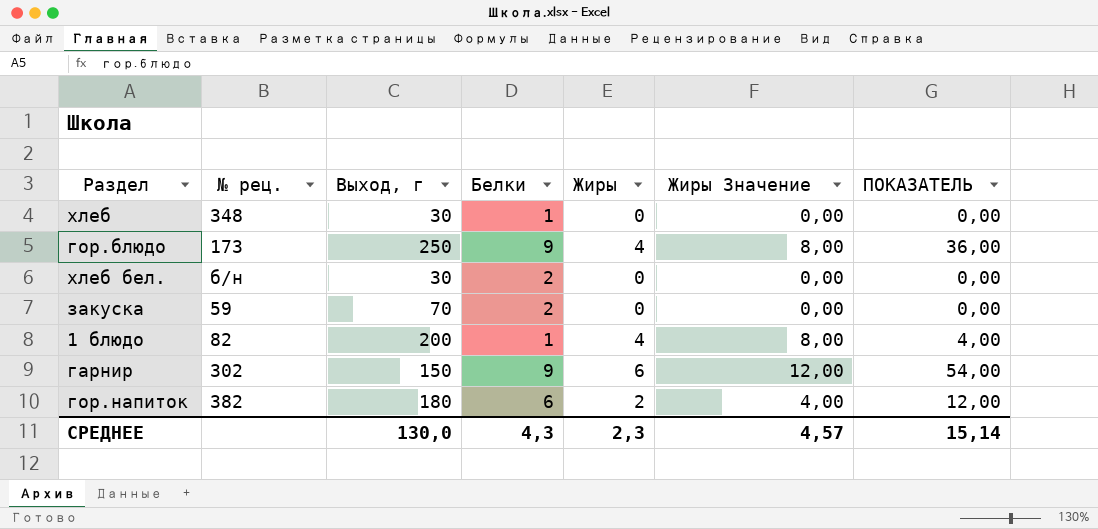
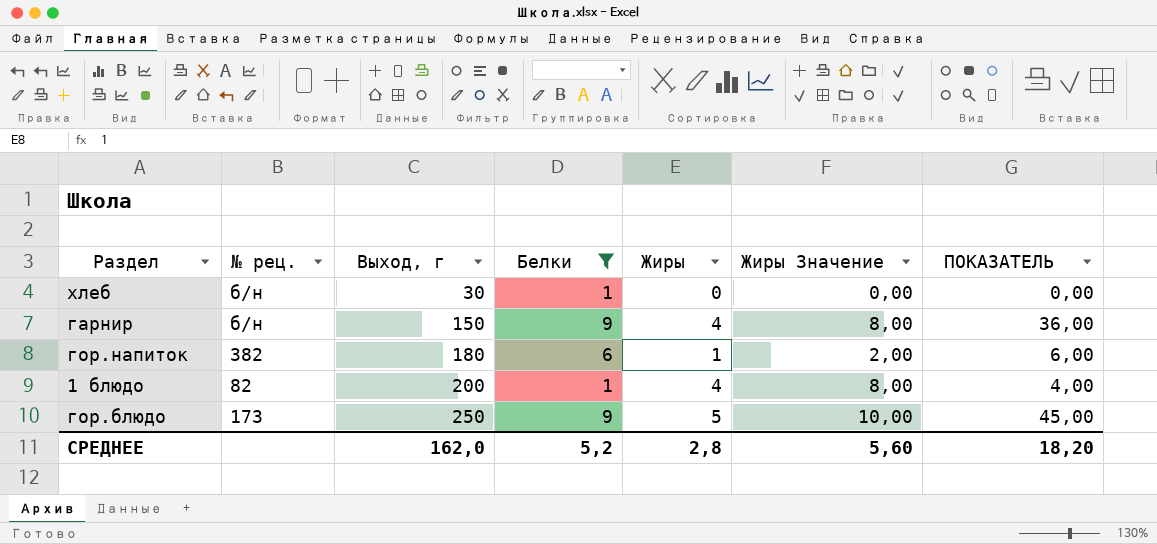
filter: none -> Белки != 2
row order: none -> Выход, г ascending
хлеб | № рец.: 348 -> б/н
гарнир | № рец.: 302 -> б/н
гарнир | Жиры: 6 -> 4
гарнир | Жиры Значение: 12,00 -> 8,00
гарнир | ПОКАЗАТЕЛЬ: 54,00 -> 36,00
гор.напиток | Жиры: 2 -> 1
гор.напиток | Жиры Значение: 4,00 -> 2,00
гор.напиток | ПОКАЗАТЕЛЬ: 12,00 -> 6,00
гор.блюдо | Жиры: 4 -> 5
гор.блюдо | Жиры Значение: 8,00 -> 10,00
гор.блюдо | ПОКАЗАТЕЛЬ: 36,00 -> 45,00
СРЕДНЕЕ | Выход, г: 130,0 -> 162,0
СРЕДНЕЕ | Белки: 4,3 -> 5,2
СРЕДНЕЕ | Жиры: 2,3 -> 2,8
СРЕДНЕЕ | Жиры Значение: 4,57 -> 5,60
СРЕДНЕЕ | ПОКАЗАТЕЛЬ: 15,14 -> 18,20

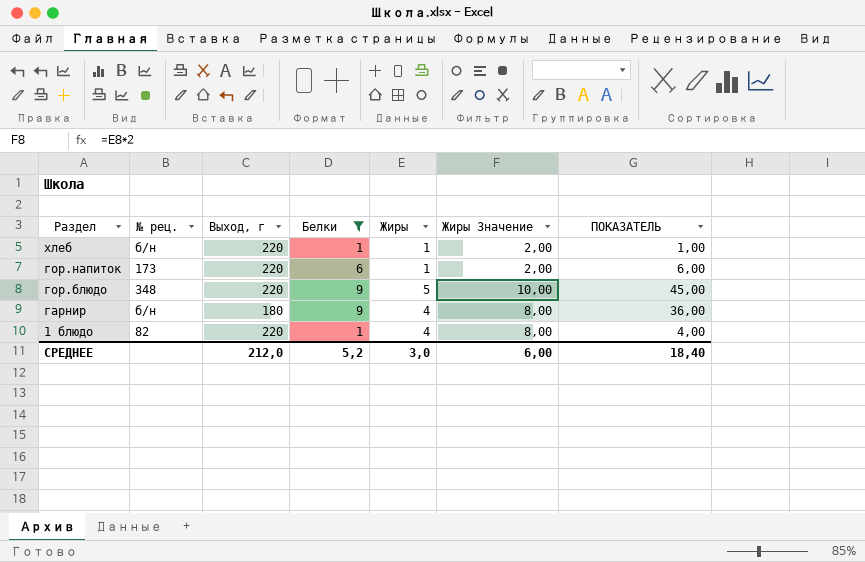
row order: Выход, г ascending -> Раздел descending
хлеб | Выход, г: 30 -> 220
хлеб | Жиры: 0 -> 1
хлеб | Жиры Значение: 0,00 -> 2,00
хлеб | ПОКАЗАТЕЛЬ: 0,00 -> 1,00
гор.напиток | № рец.: 382 -> 173
гор.напиток | Выход, г: 180 -> 220
гор.блюдо | № рец.: 173 -> 348
гор.блюдо | Выход, г: 250 -> 220
гарнир | Выход, г: 150 -> 180
1 блюдо | Выход, г: 200 -> 220
СРЕДНЕЕ | Выход, г: 162,0 -> 212,0
СРЕДНЕЕ | Жиры: 2,8 -> 3,0
СРЕДНЕЕ | Жиры Значение: 5,60 -> 6,00
СРЕДНЕЕ | ПОКАЗАТЕЛЬ: 18,20 -> 18,40

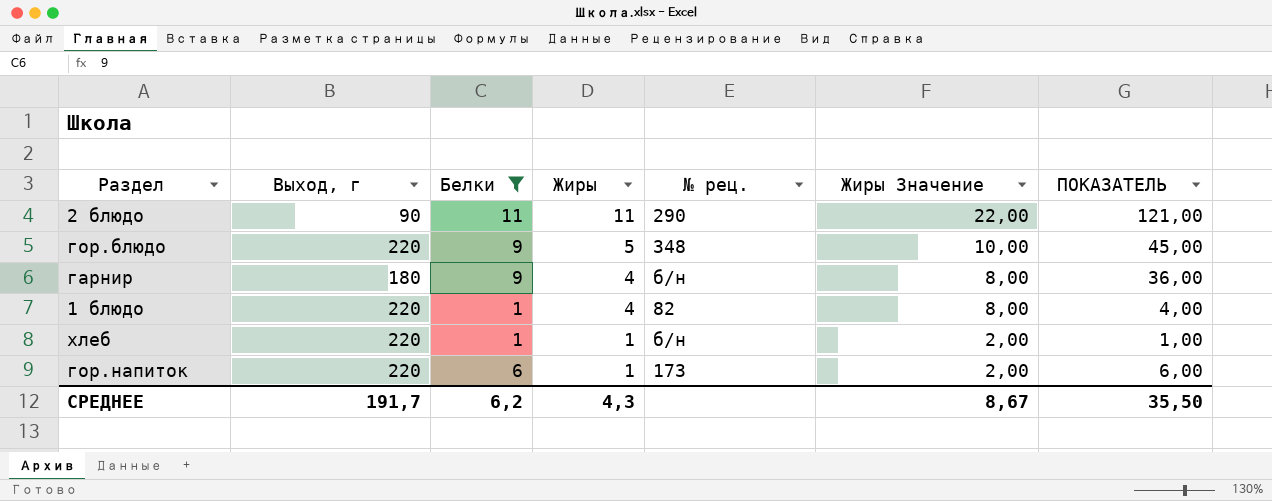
row order: Раздел descending -> Жиры descending
column № рец. | position: 2 -> 5
row 2 блюдо: none -> 90 | 11 | 11 | 290 | 22,00 | 121,00
СРЕДНЕЕ | Выход, г: 212,0 -> 191,7
СРЕДНЕЕ | Белки: 5,2 -> 6,2
СРЕДНЕЕ | Жиры: 3,0 -> 4,3
СРЕДНЕЕ | Жиры Значение: 6,00 -> 8,67
СРЕДНЕЕ | ПОКАЗАТЕЛЬ: 18,40 -> 35,50

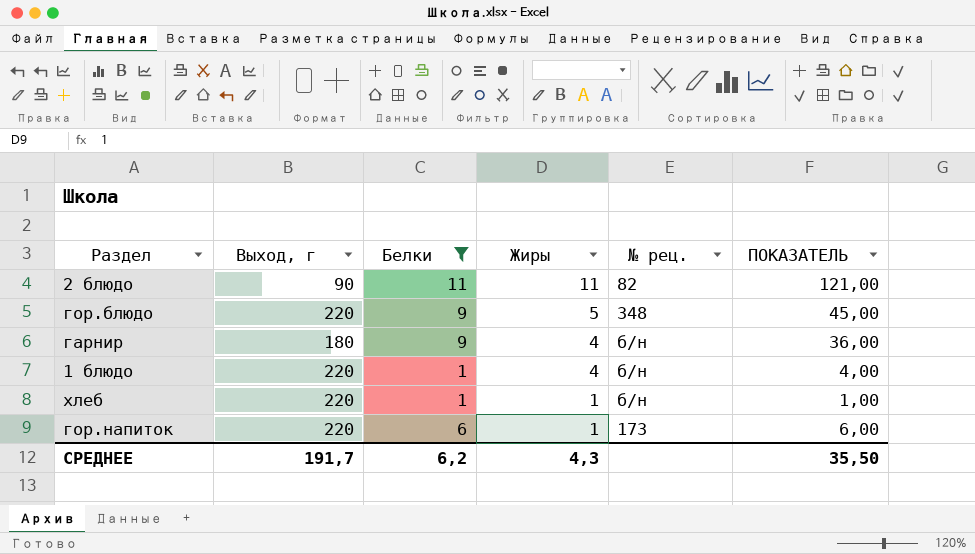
column Жиры Значение | formula: [Жиры] * 2 -> none
2 блюдо | № рец.: 290 -> 82
1 блюдо | № рец.: 82 -> б/н

